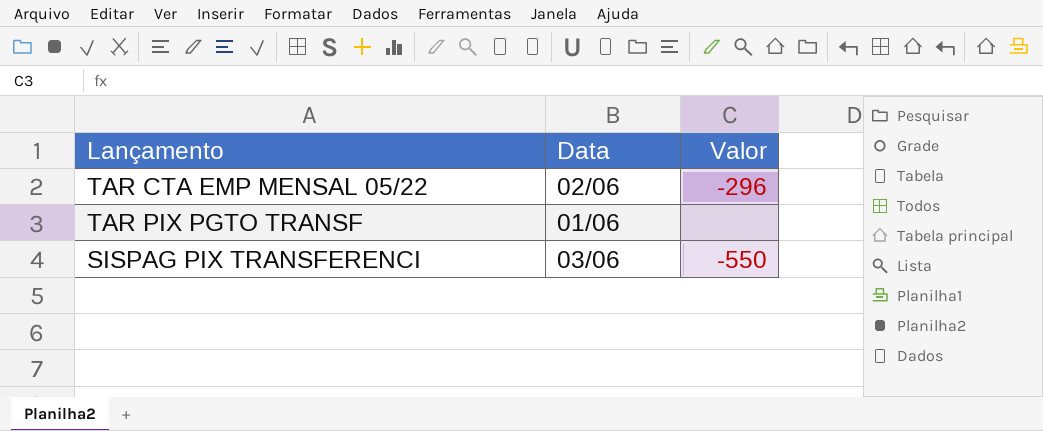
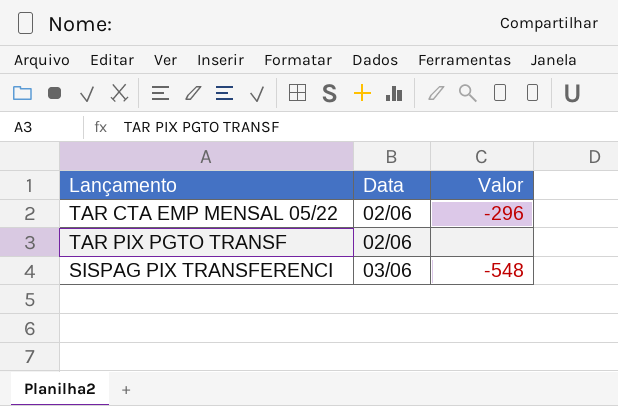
TAR PIX PGTO TRANSF | Data: 01/06 -> 02/06
SISPAG PIX TRANSFERENCI | Valor: -550 -> -548

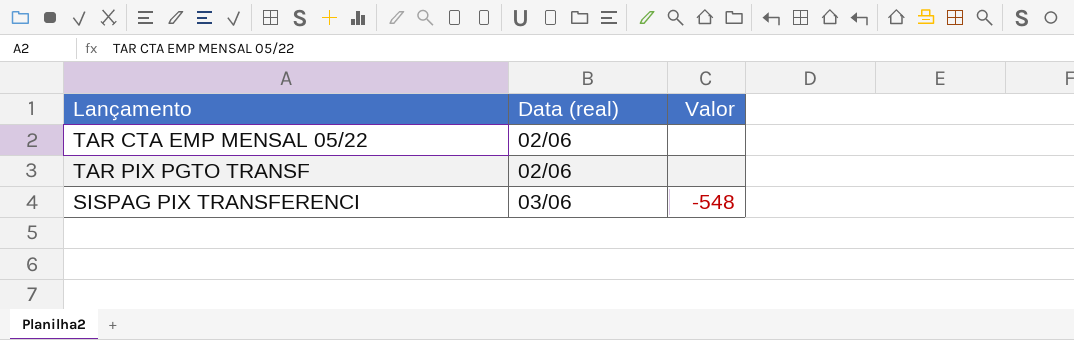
column name: Data -> Data (real)
TAR CTA EMP MENSAL 05/22 | Valor: -296 -> none

